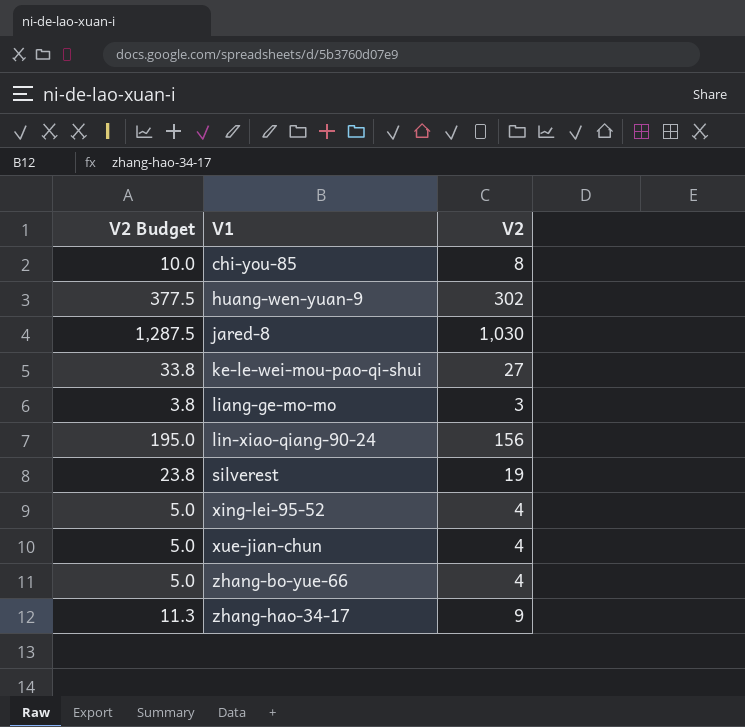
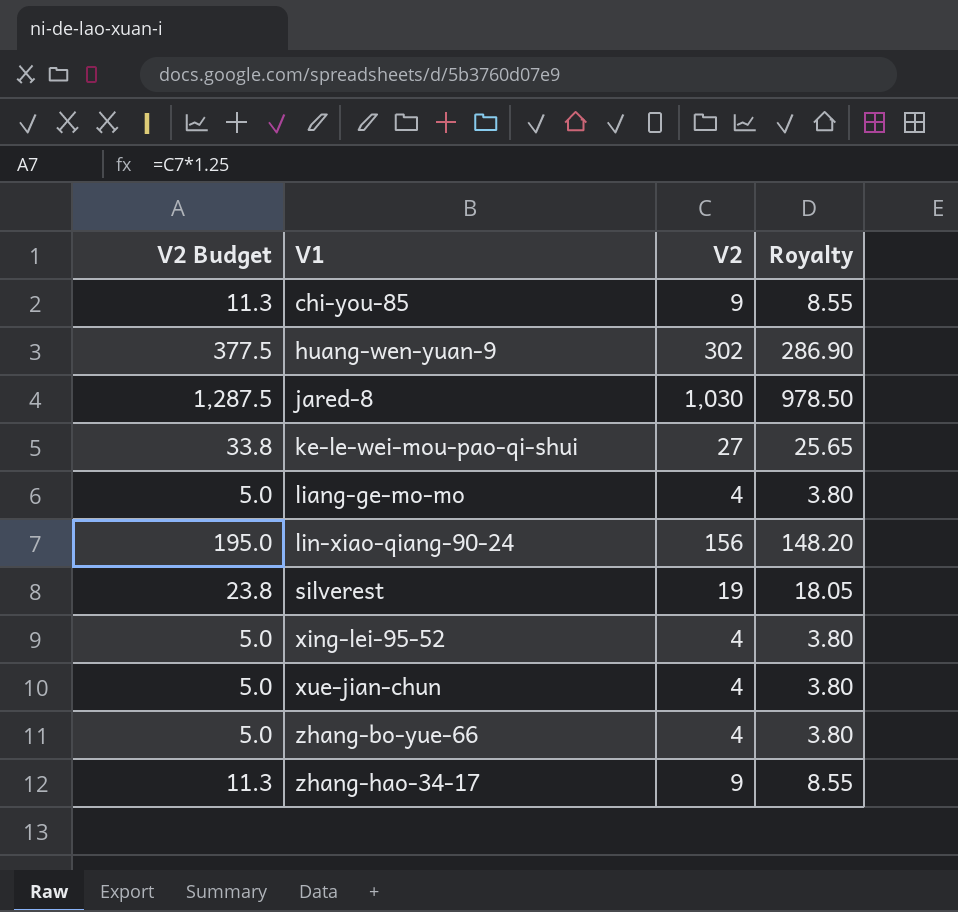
column Royalty | formula: none -> [V2] * 0.95
chi-you-85 | V2 Budget: 10.0 -> 11.3
chi-you-85 | V2: 8 -> 9
liang-ge-mo-mo | V2 Budget: 3.8 -> 5.0
liang-ge-mo-mo | V2: 3 -> 4

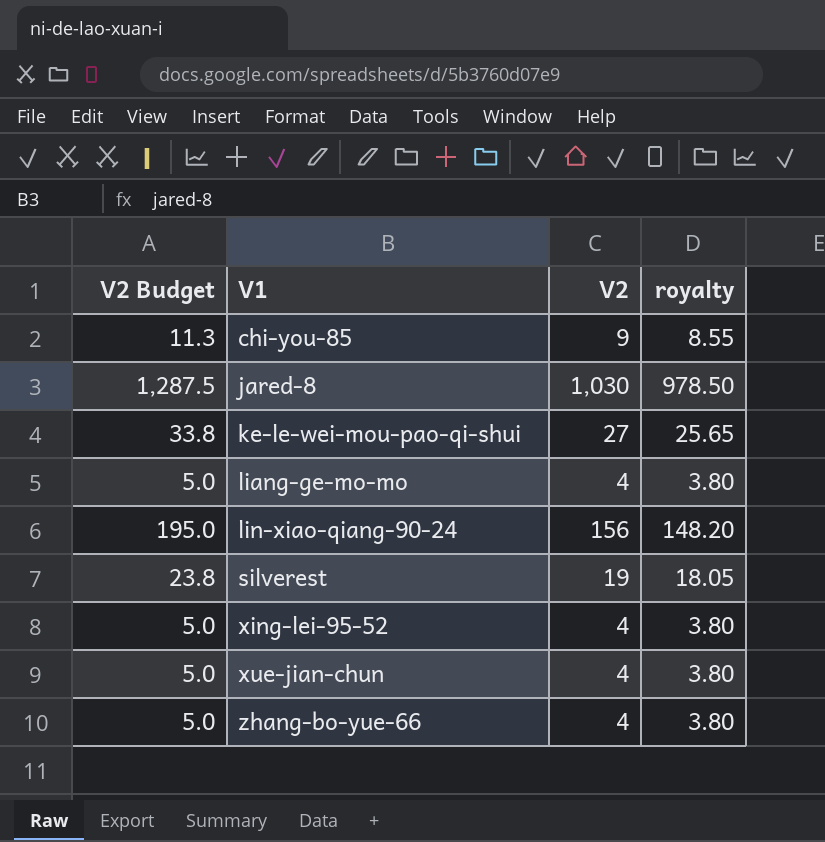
column name: Royalty -> royalty
row huang-wen-yuan-9: 377.5 | 302 | 286.90 -> none
row zhang-hao-34-17: 11.3 | 9 | 8.55 -> none

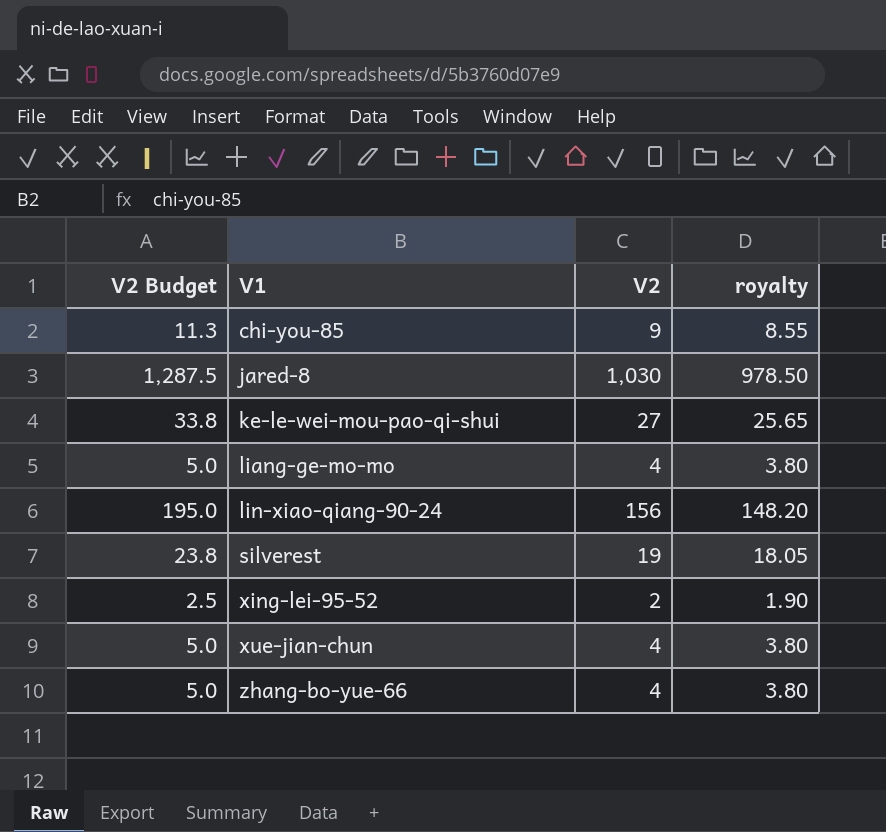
xing-lei-95-52 | V2 Budget: 5.0 -> 2.5
xing-lei-95-52 | V2: 4 -> 2
xing-lei-95-52 | royalty: 3.80 -> 1.90

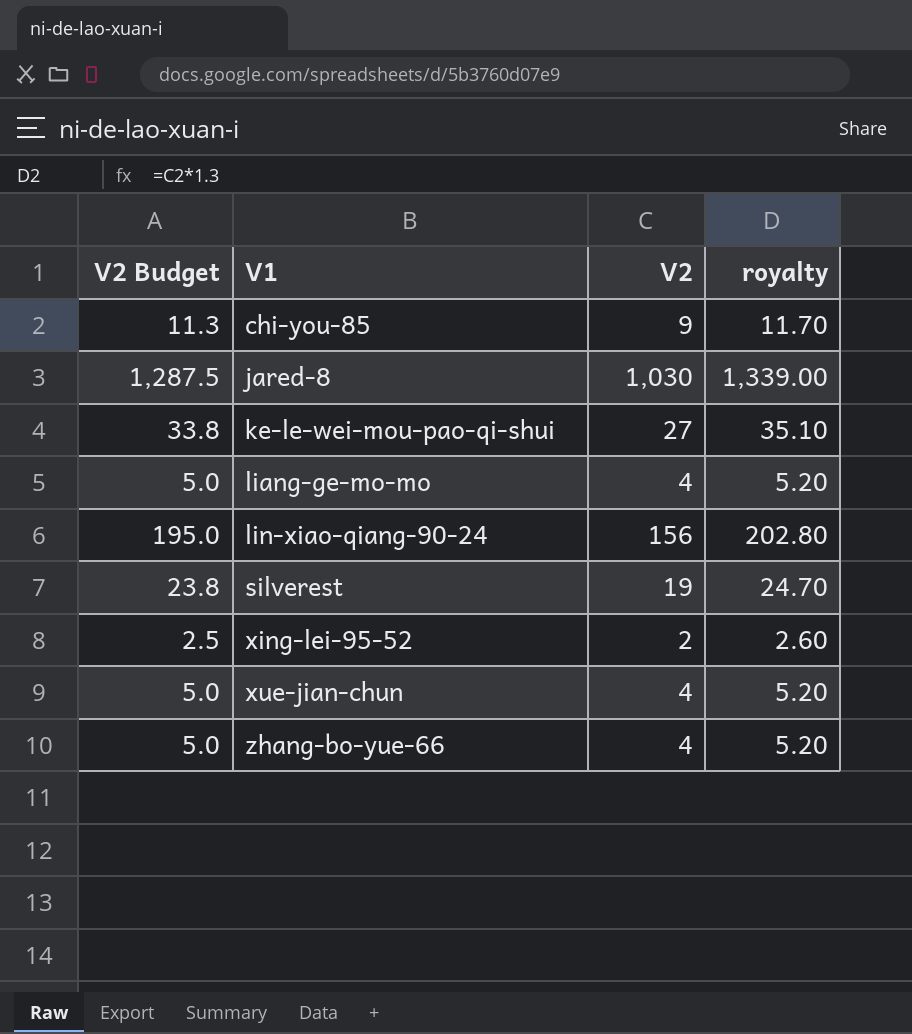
column royalty | formula: [V2] * 0.95 -> [V2] * 1.3

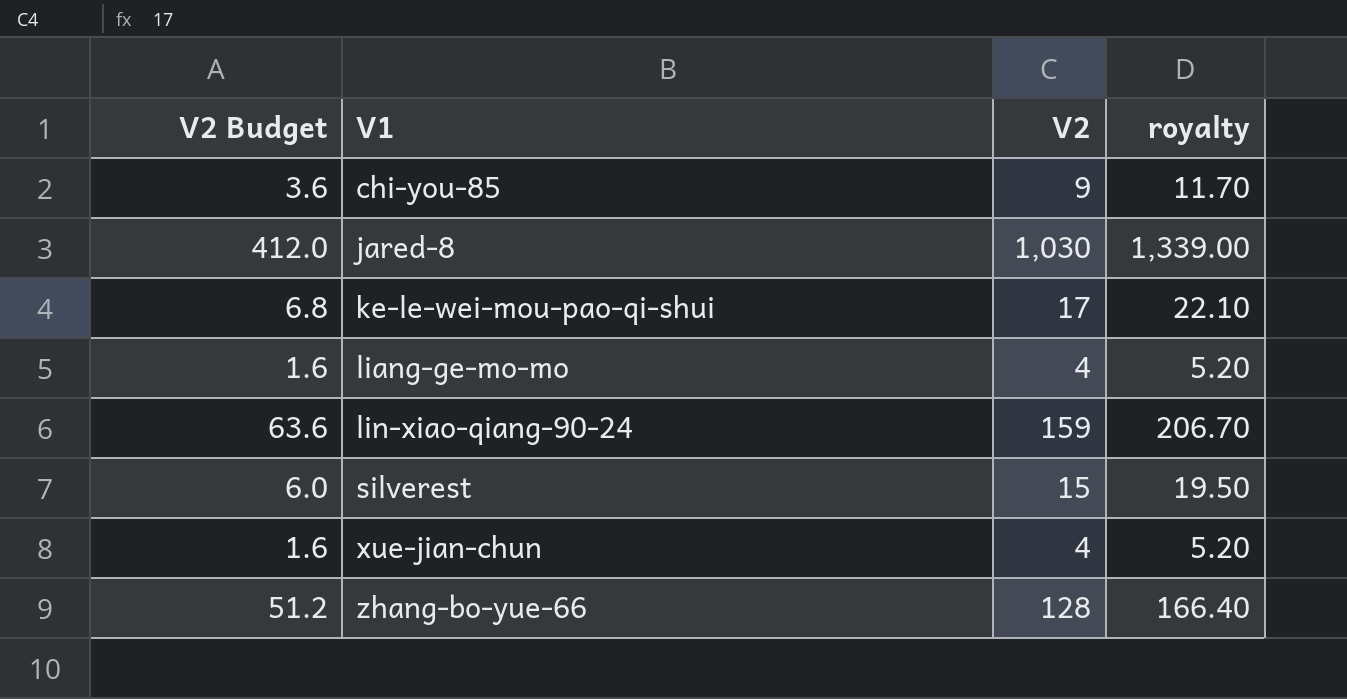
column V2 Budget | formula: [V2] * 1.25 -> [V2] * 0.4
row xing-lei-95-52: 2.5 | 2 | 2.60 -> none
ke-le-wei-mou-pao-qi-shui | V2: 27 -> 17
ke-le-wei-mou-pao-qi-shui | royalty: 35.10 -> 22.10
lin-xiao-qiang-90-24 | V2: 156 -> 159
lin-xiao-qiang-90-24 | royalty: 202.80 -> 206.70
silverest | V2: 19 -> 15
silverest | royalty: 24.70 -> 19.50
zhang-bo-yue-66 | V2: 4 -> 128
zhang-bo-yue-66 | royalty: 5.20 -> 166.40

